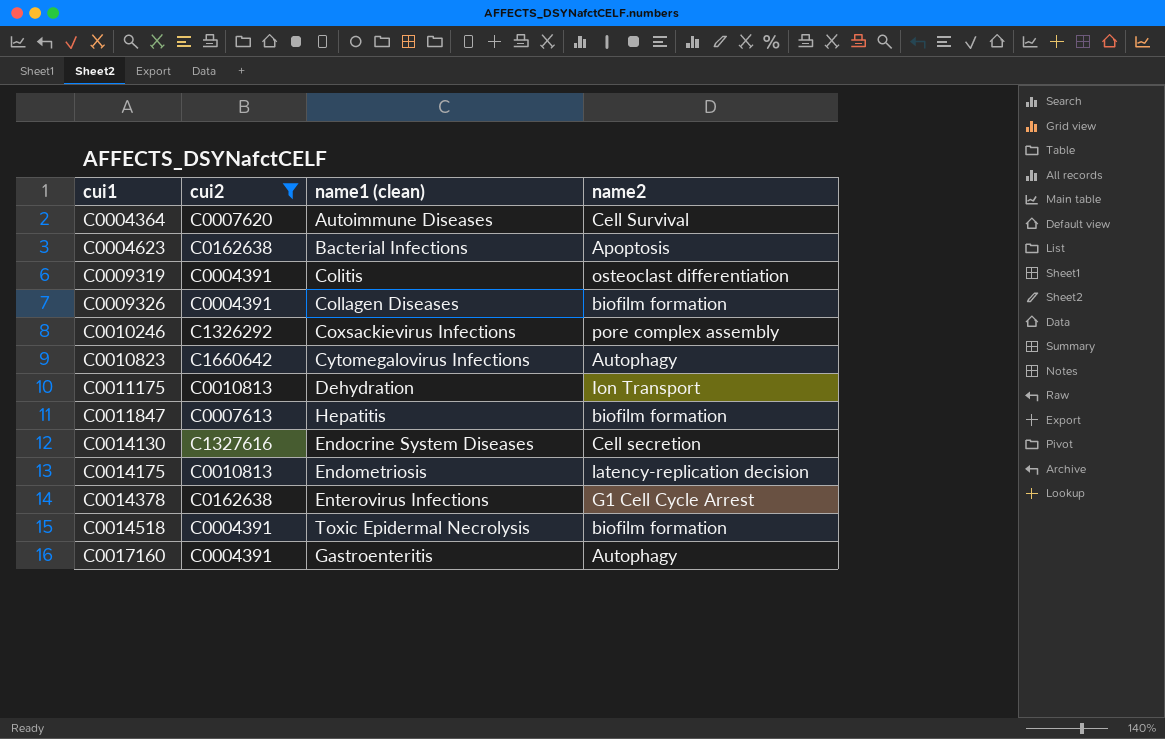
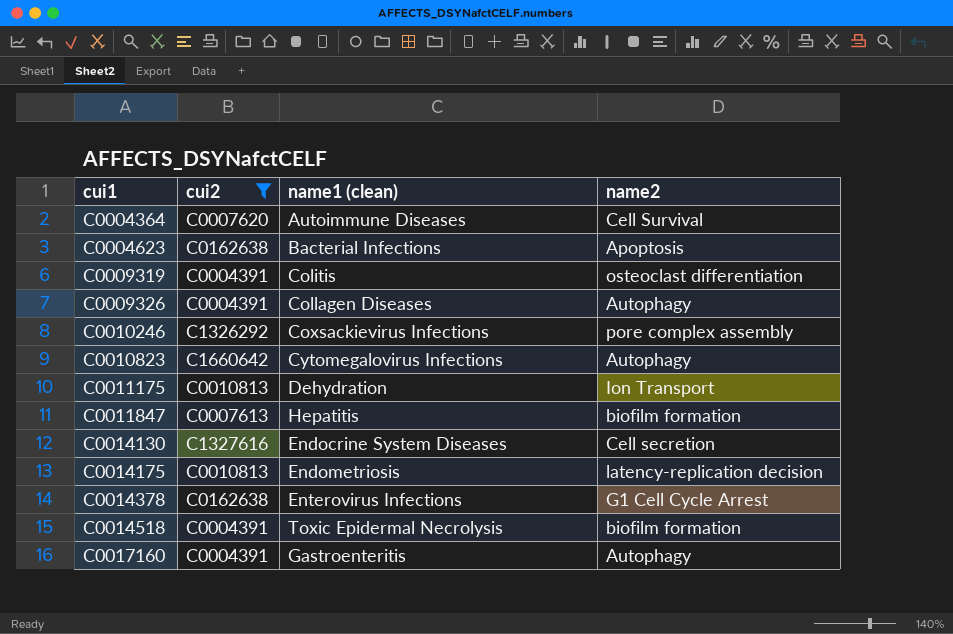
C0009326 | name2: biofilm formation -> Autophagy

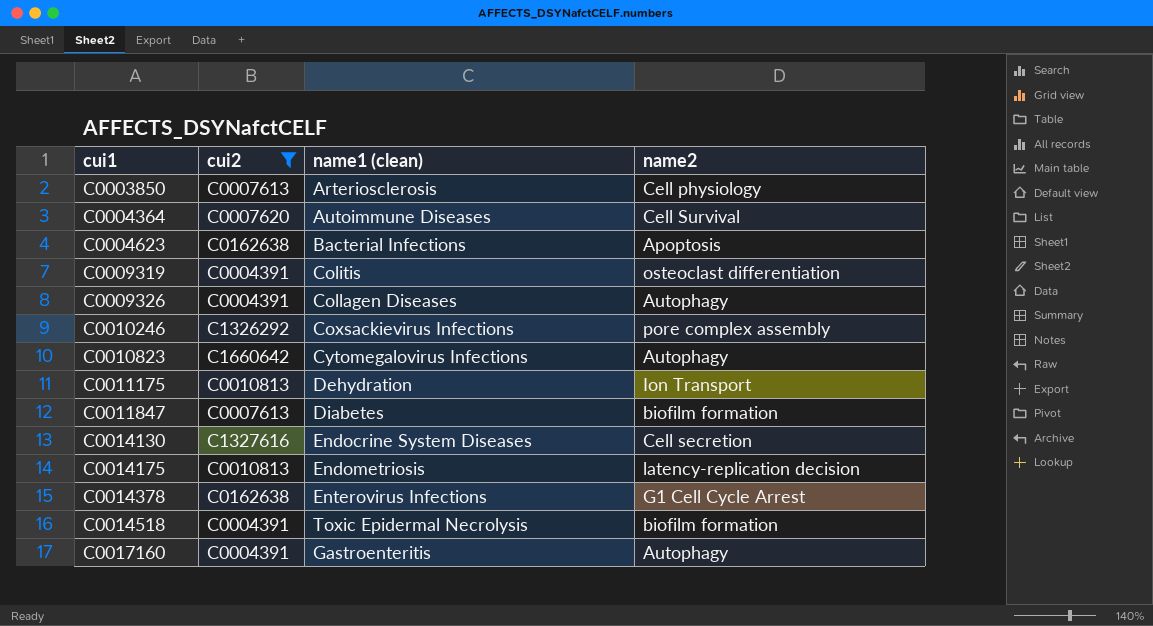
row C0003850: none -> C0007613 | Arteriosclerosis | Cell physiology
C0011847 | name1 (clean): Hepatitis -> Diabetes

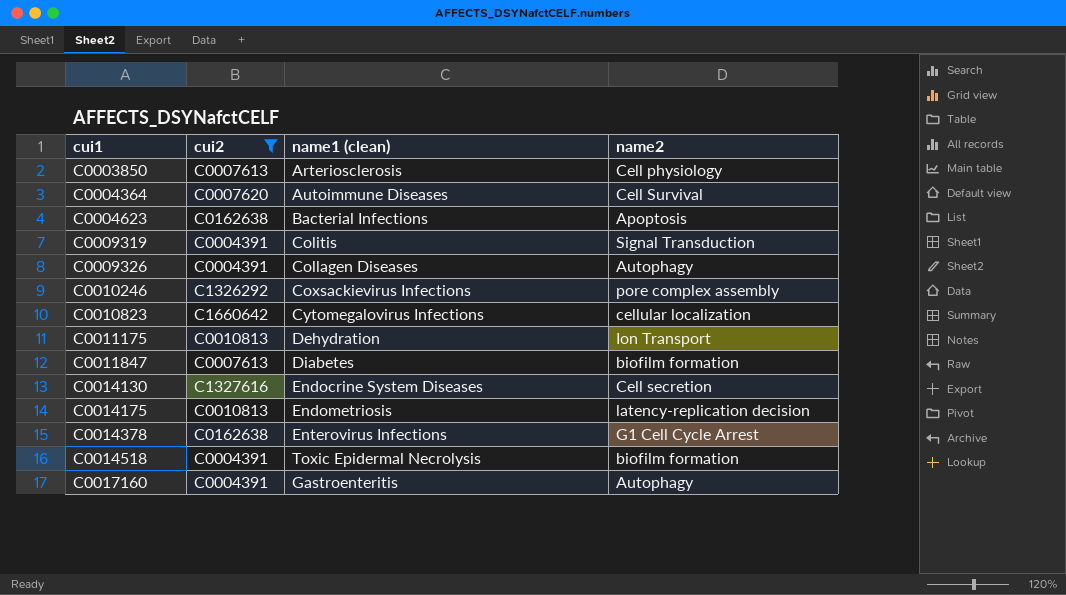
C0009319 | name2: osteoclast differentiation -> Signal Transduction
C0010823 | name2: Autophagy -> cellular localization

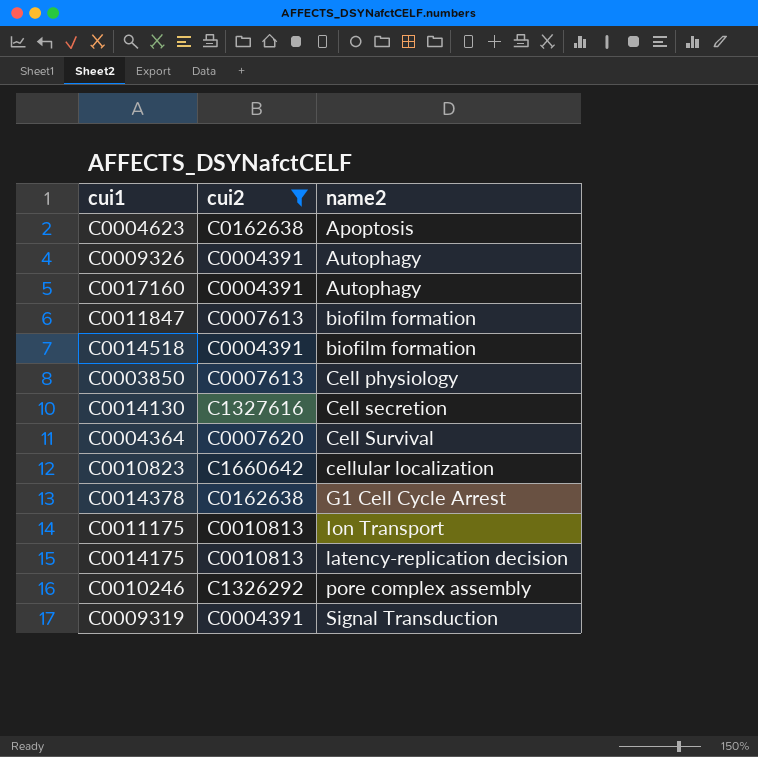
row order: cui1 ascending -> name2 ascending
column name1 (clean) | position: 3 -> none

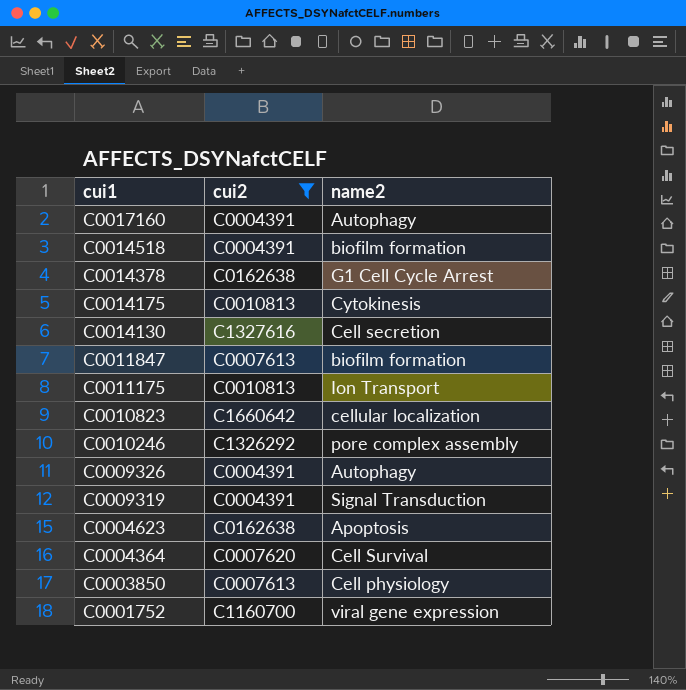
row order: name2 ascending -> cui1 descending
C0014175 | name2: latency-replication decision -> Cytokinesis
row C0001752: none -> C1160700 | viral gene expression

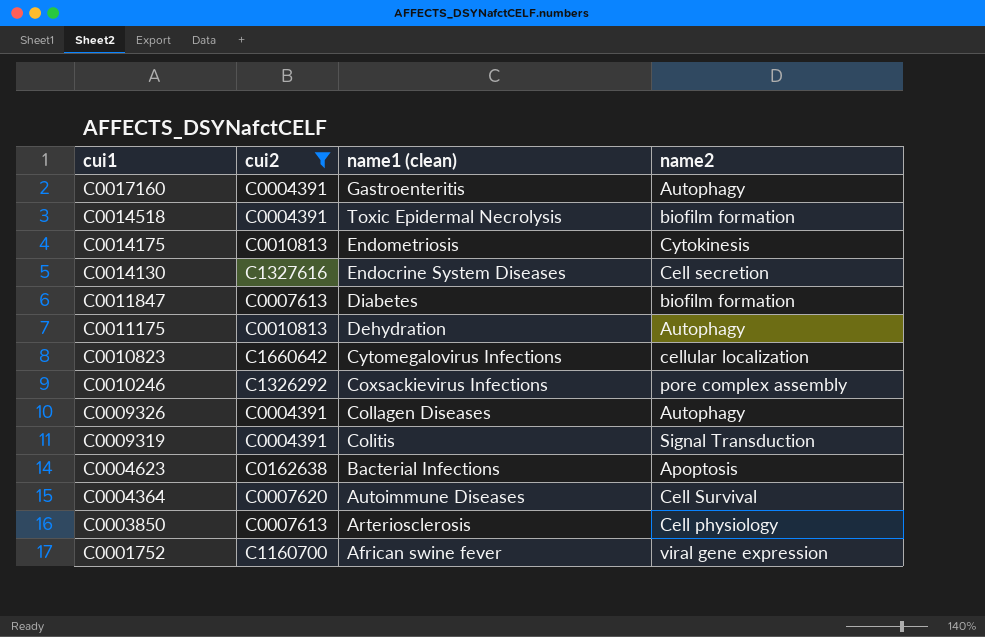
column name1 (clean) | position: none -> 3
row C0014378: C0162638 | G1 Cell Cycle Arrest -> none
C0011175 | name2: Ion Transport -> Autophagy

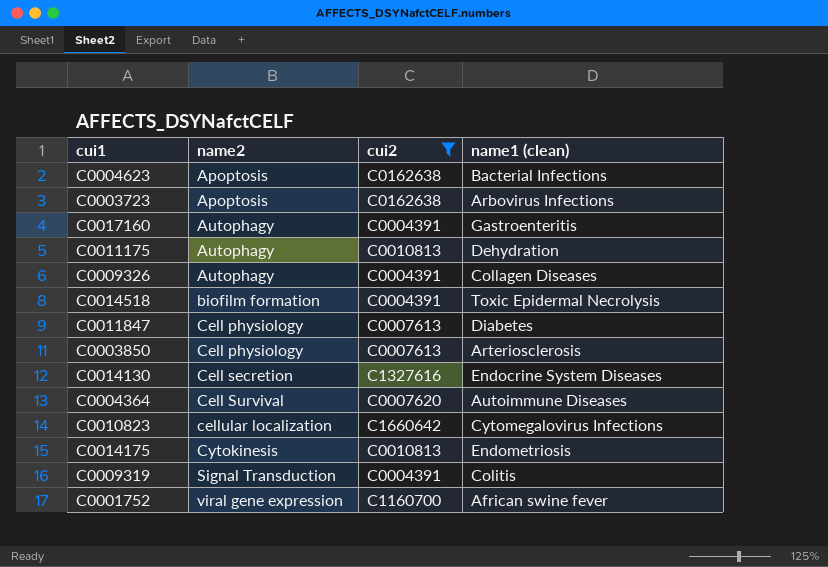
row order: cui1 descending -> name2 ascending
column name2 | position: 4 -> 2
row C0010246: C1326292 | Coxsackievirus Infections | pore complex assembly -> none
row C0003723: none -> Apoptosis | C0162638 | Arbovirus Infections
C0011847 | name2: biofilm formation -> Cell physiology

